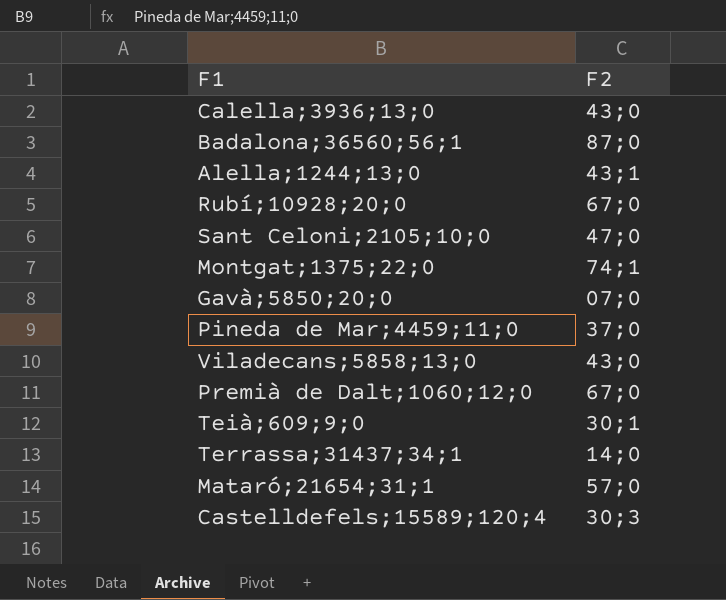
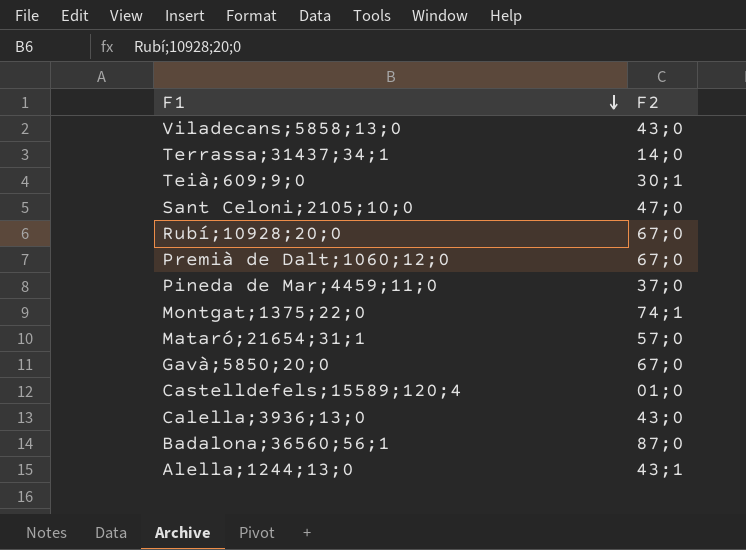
row order: none -> F1 descending
Gavà;5850;20;0 | F2: 07;0 -> 67;0
Castelldefels;15589;120;4 | F2: 30;3 -> 01;0

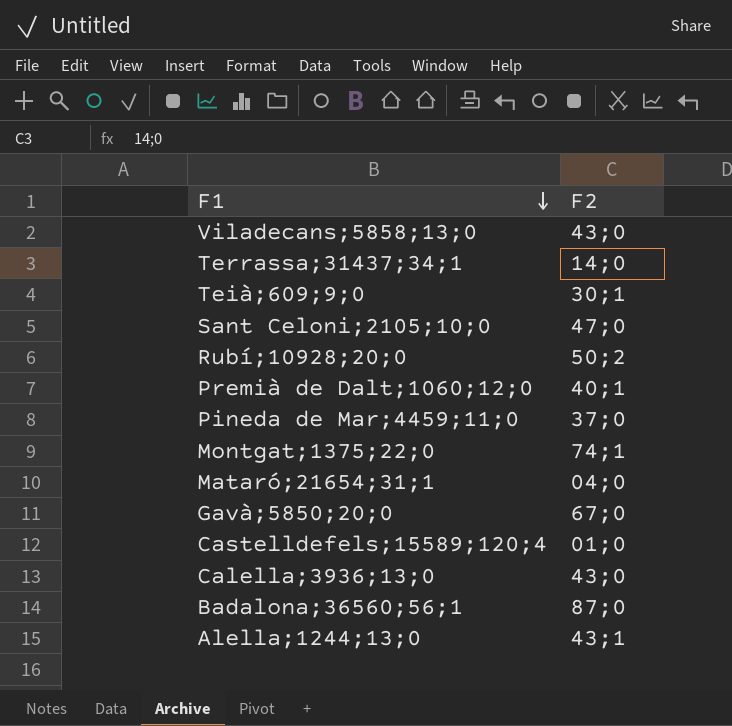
Rubí;10928;20;0 | F2: 67;0 -> 50;2
Premià de Dalt;1060;12;0 | F2: 67;0 -> 40;1
Mataró;21654;31;1 | F2: 57;0 -> 04;0

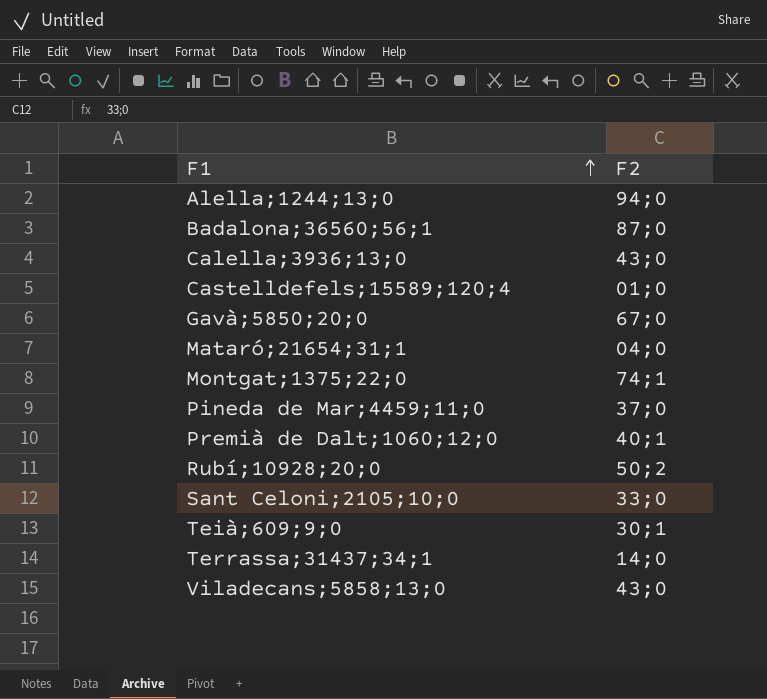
row order: F1 descending -> F1 ascending
Alella;1244;13;0 | F2: 43;1 -> 94;0
Sant Celoni;2105;10;0 | F2: 47;0 -> 33;0

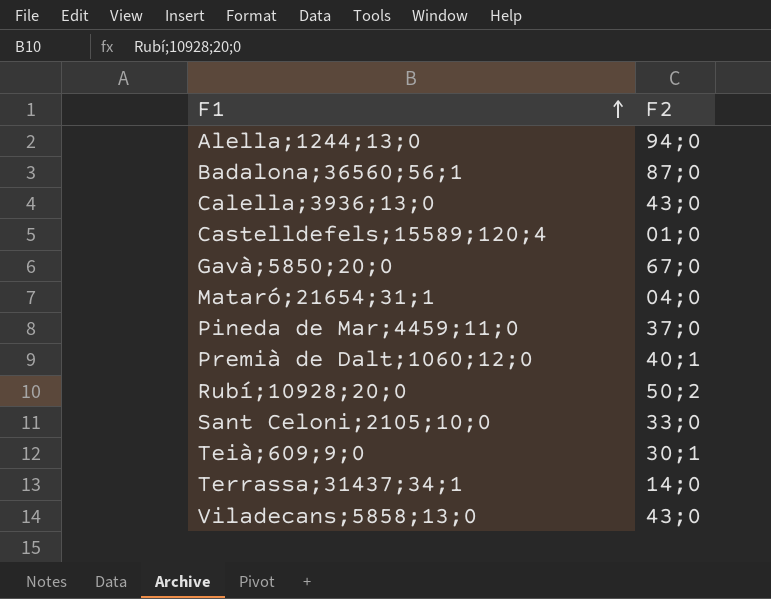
row Montgat;1375;22;0: 74;1 -> none

